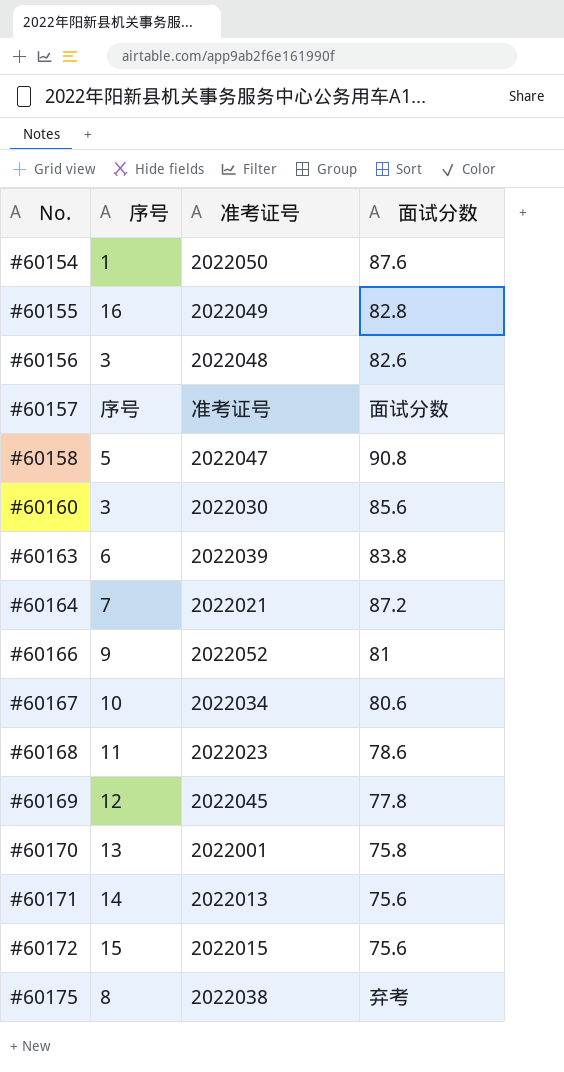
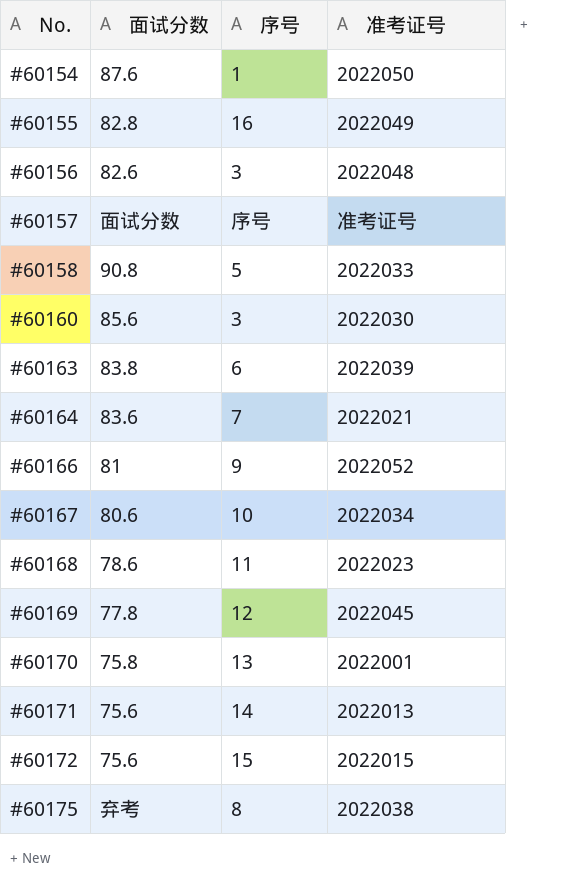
column 面试分数 | position: 4 -> 2
#60158 | 准考证号: 2022047 -> 2022033
#60164 | 面试分数: 87.2 -> 83.6

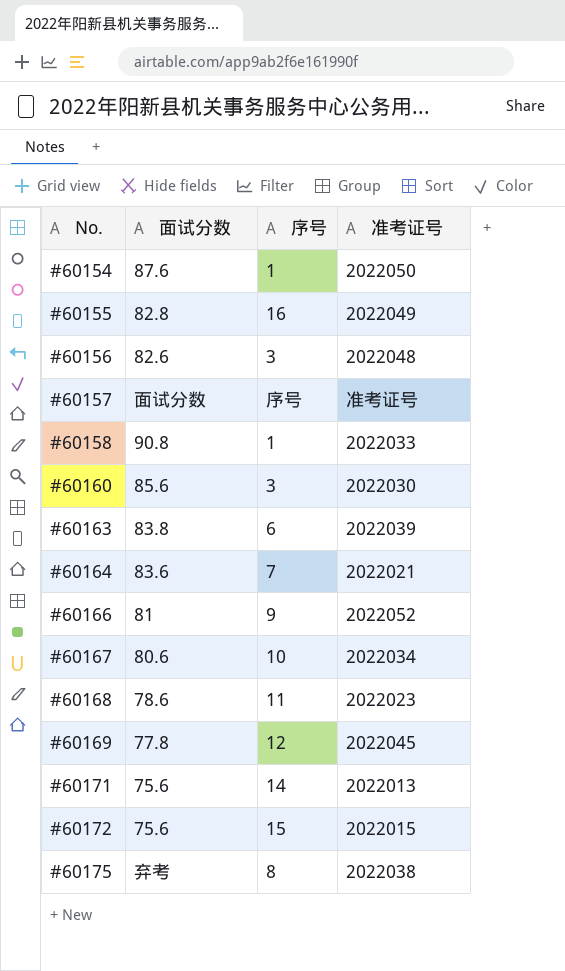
row #60170: 75.8 | 13 | 2022001 -> none
#60158 | 序号: 5 -> 1

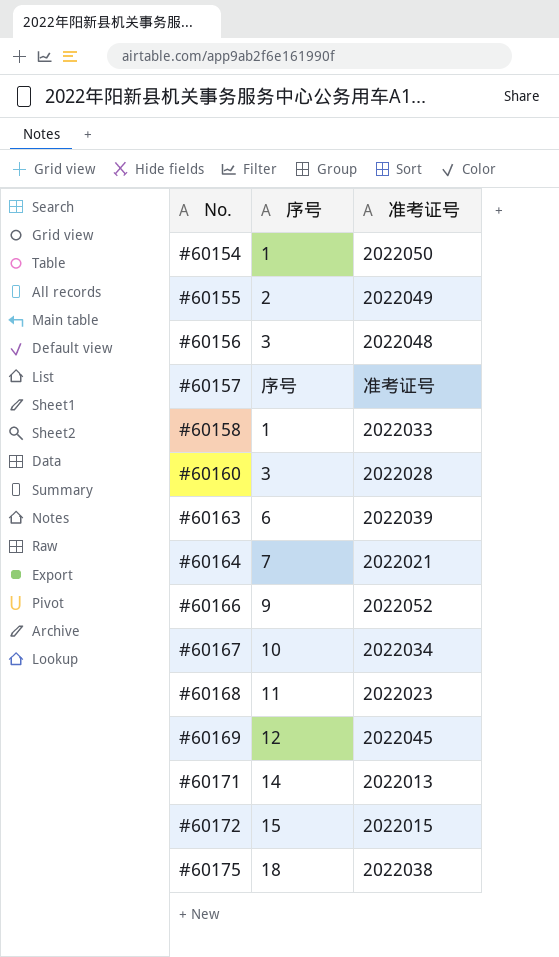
column 面试分数 | position: 2 -> none
#60155 | 序号: 16 -> 2
#60160 | 准考证号: 2022030 -> 2022028
#60175 | 序号: 8 -> 18

